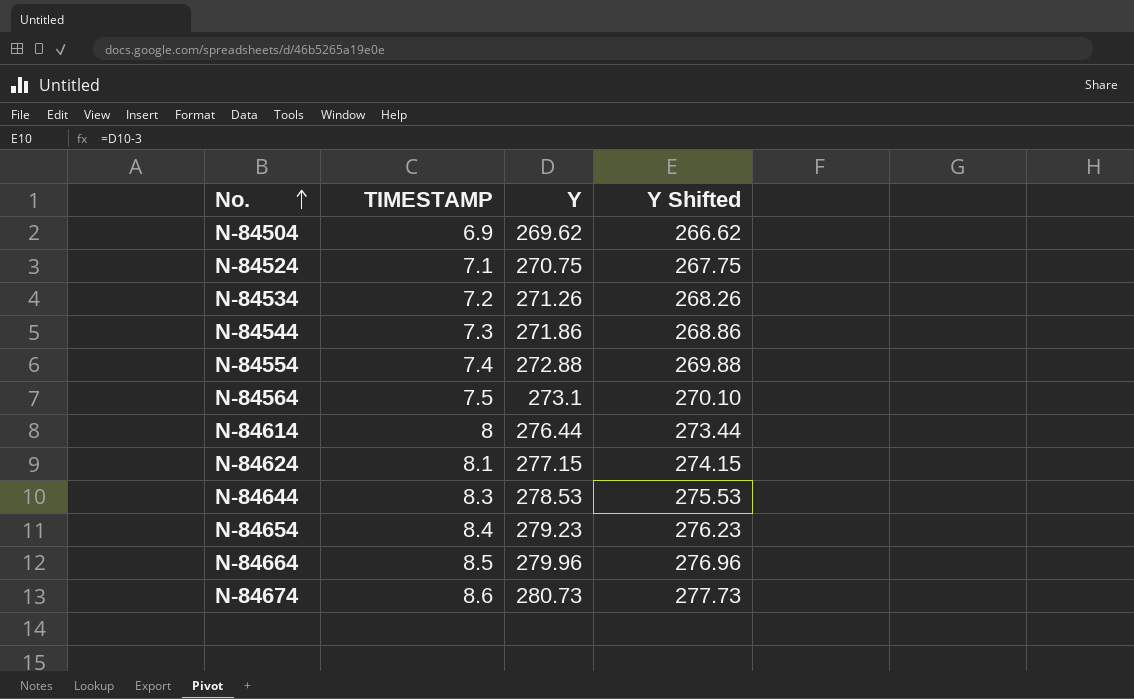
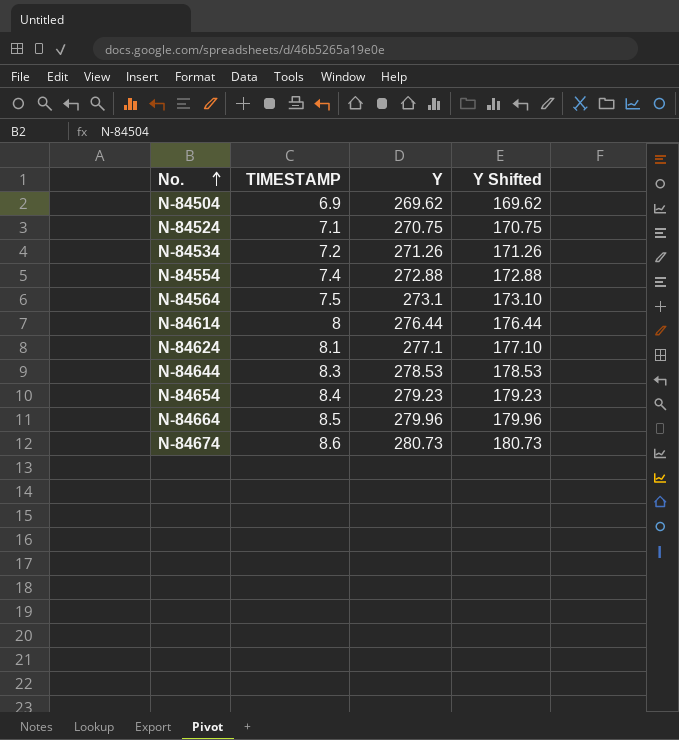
column Y Shifted | formula: [Y] - 3 -> [Y] - 100
row N-84544: 7.3 | 271.86 | 268.86 -> none
N-84624 | Y: 277.15 -> 277.1

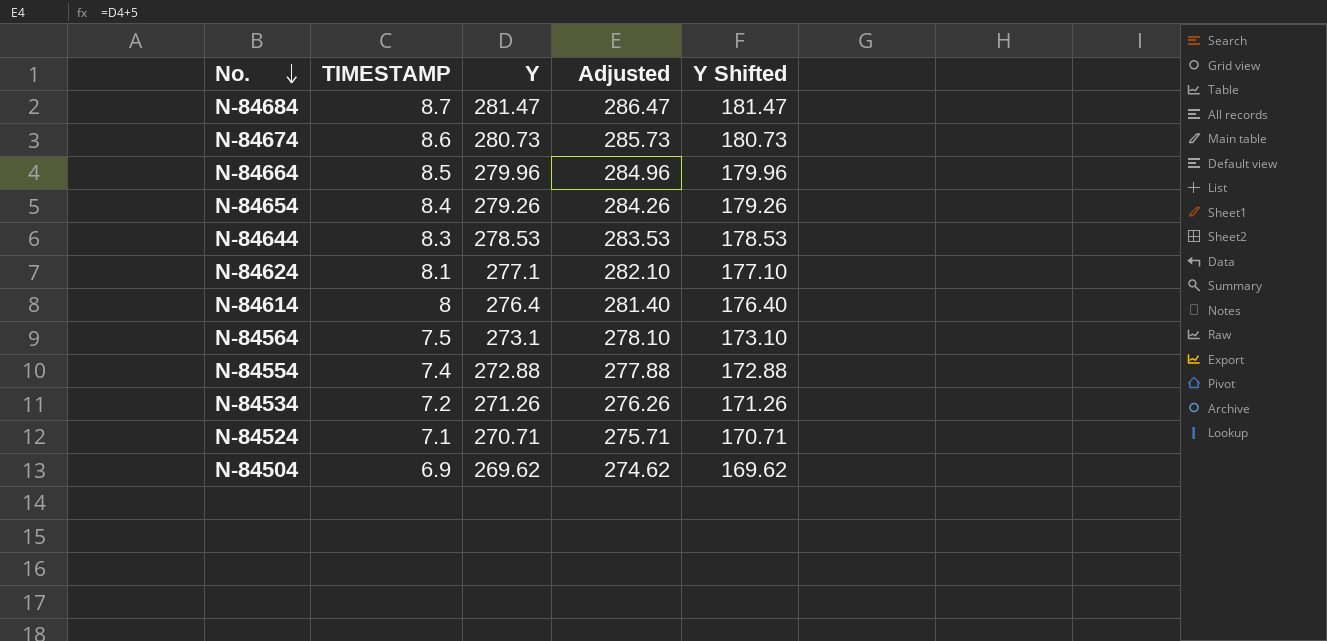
row order: No. ascending -> No. descending
column Adjusted | formula: none -> [Y] + 5
row N-84684: none -> 8.7 | 281.47 | 286.47 | 181.47
N-84654 | Y: 279.23 -> 279.26
N-84654 | Y Shifted: 179.23 -> 179.26
N-84614 | Y: 276.44 -> 276.4
N-84614 | Y Shifted: 176.44 -> 176.40
N-84524 | Y: 270.75 -> 270.71
N-84524 | Y Shifted: 170.75 -> 170.71

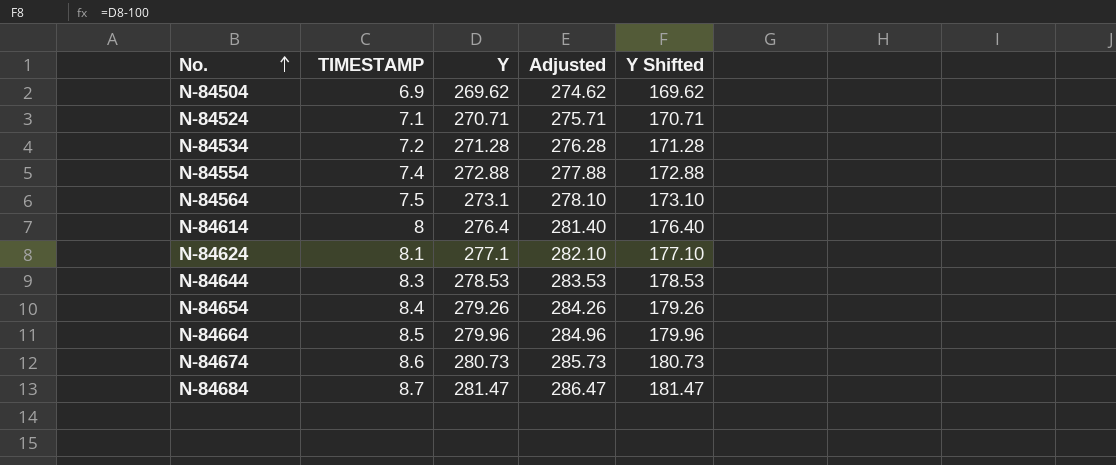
row order: No. descending -> No. ascending
N-84534 | Y: 271.26 -> 271.28
N-84534 | Adjusted: 276.26 -> 276.28
N-84534 | Y Shifted: 171.26 -> 171.28

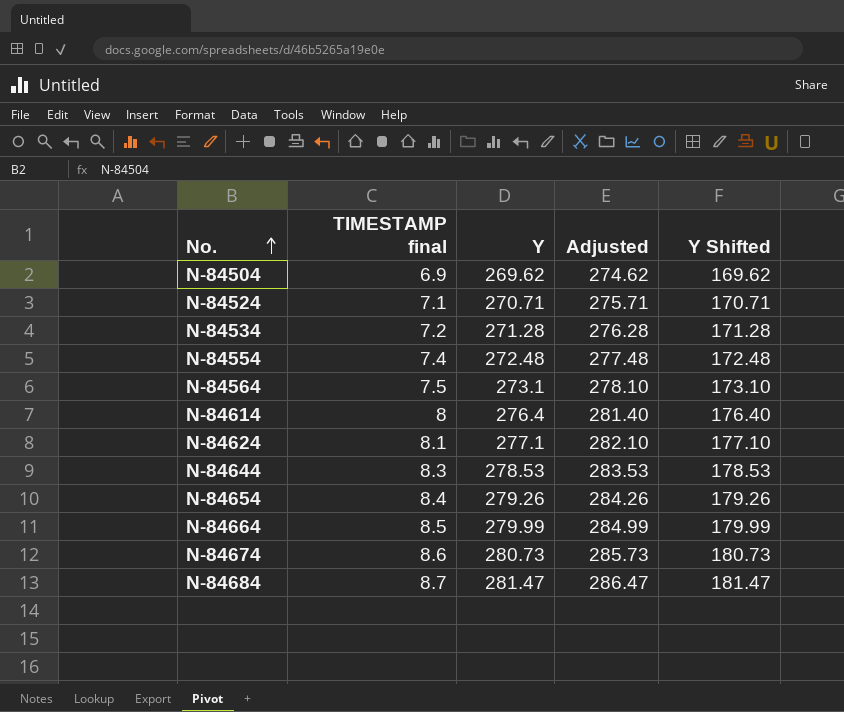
column name: TIMESTAMP -> TIMESTAMP final
N-84554 | Y: 272.88 -> 272.48
N-84554 | Adjusted: 277.88 -> 277.48
N-84554 | Y Shifted: 172.88 -> 172.48
N-84664 | Y: 279.96 -> 279.99
N-84664 | Adjusted: 284.96 -> 284.99
N-84664 | Y Shifted: 179.96 -> 179.99

